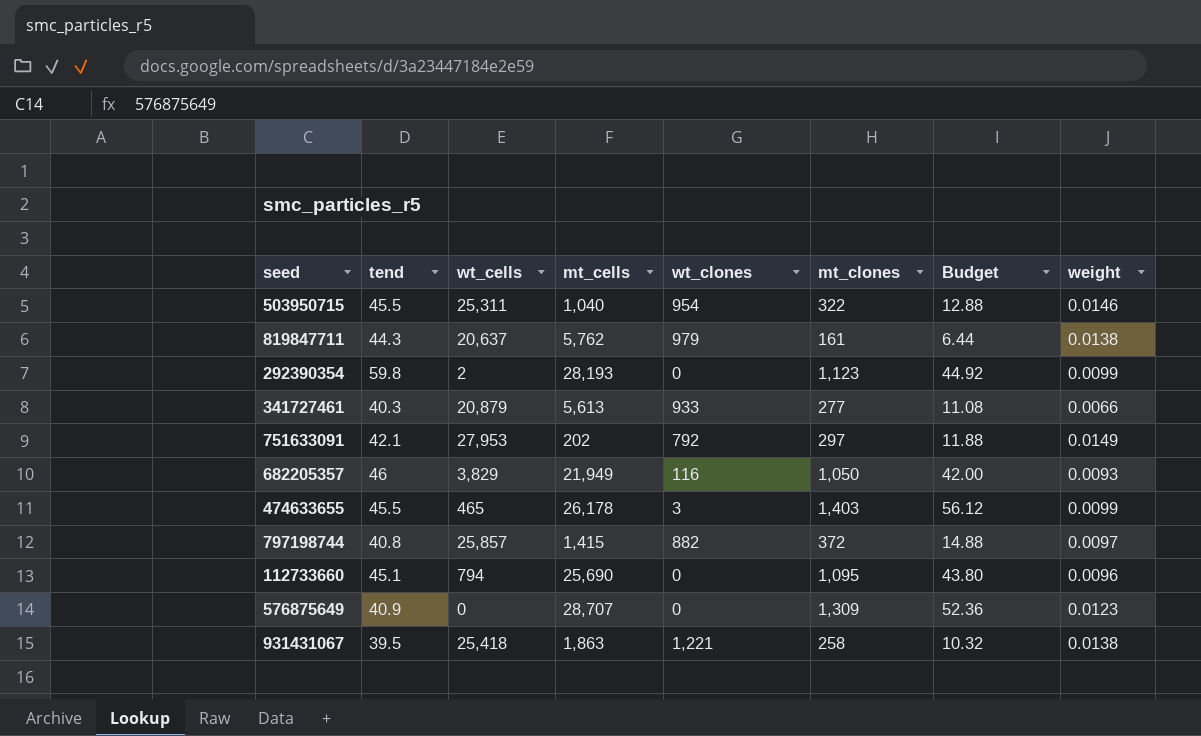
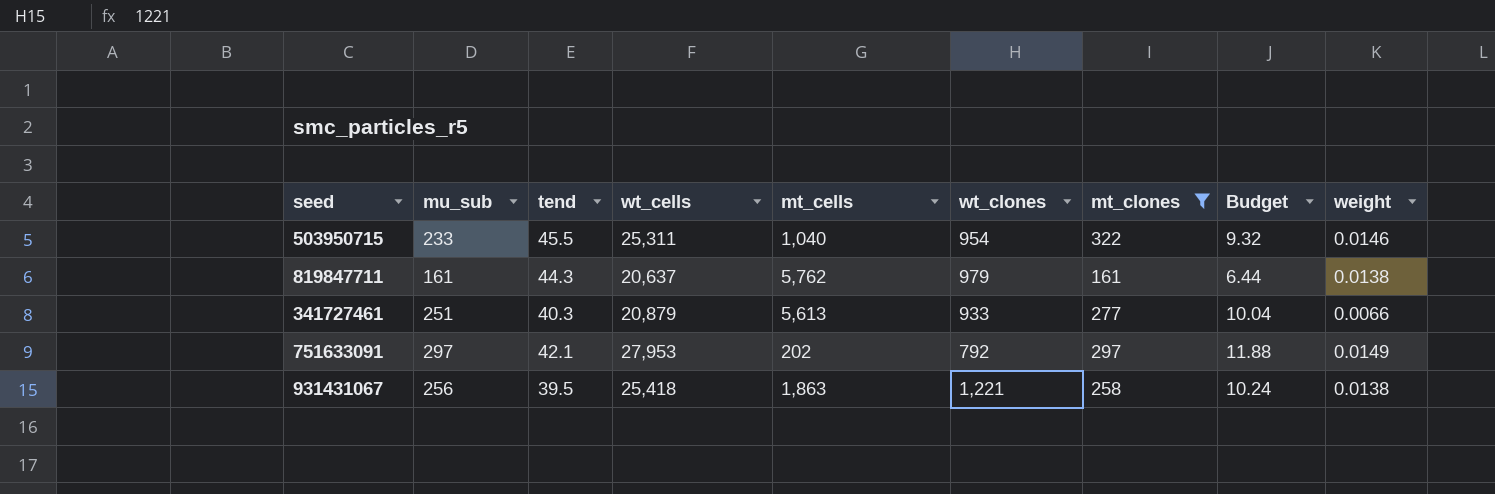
filter: none -> mt_clones <= 322
column mu_sub | position: none -> 2
column Budget | formula: [mt_clones] * 0.04 -> [mu_sub] * 0.04

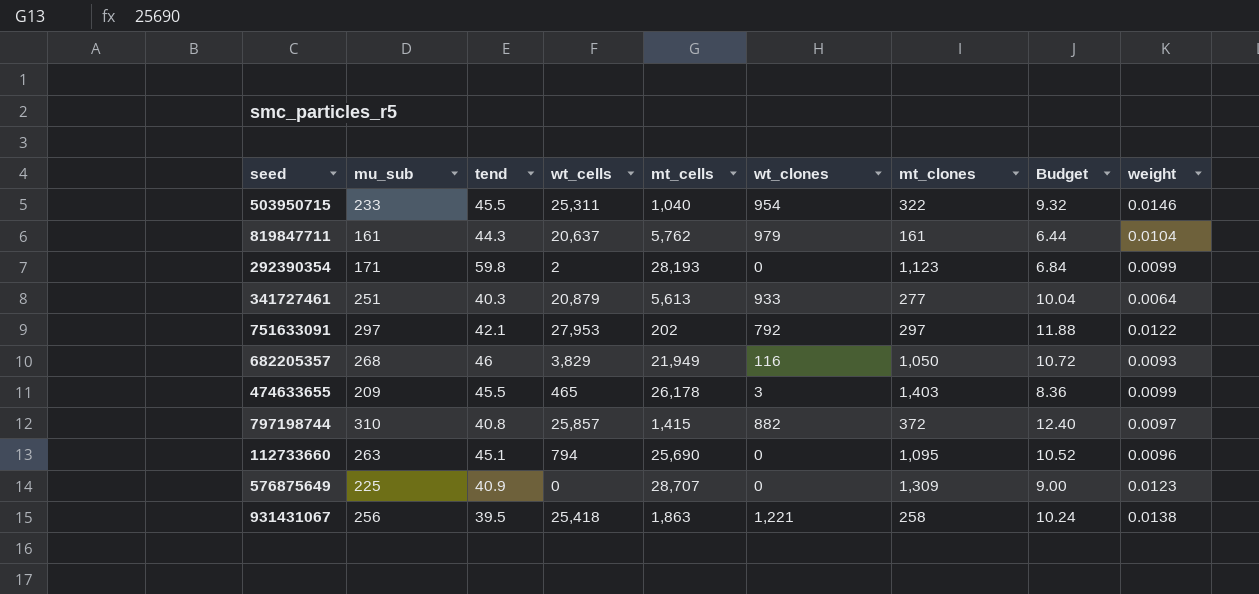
filter: mt_clones <= 322 -> none
819847711 | weight: 0.0138 -> 0.0104
341727461 | weight: 0.0066 -> 0.0064
751633091 | weight: 0.0149 -> 0.0122

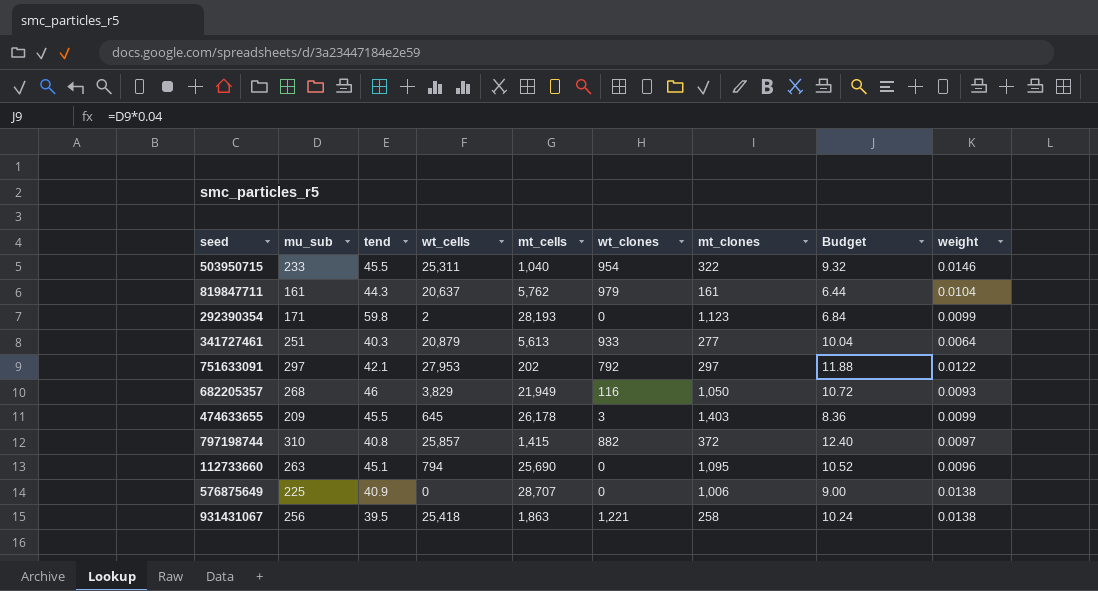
474633655 | wt_cells: 465 -> 645
576875649 | mt_clones: 1,309 -> 1,006
576875649 | weight: 0.0123 -> 0.0138

